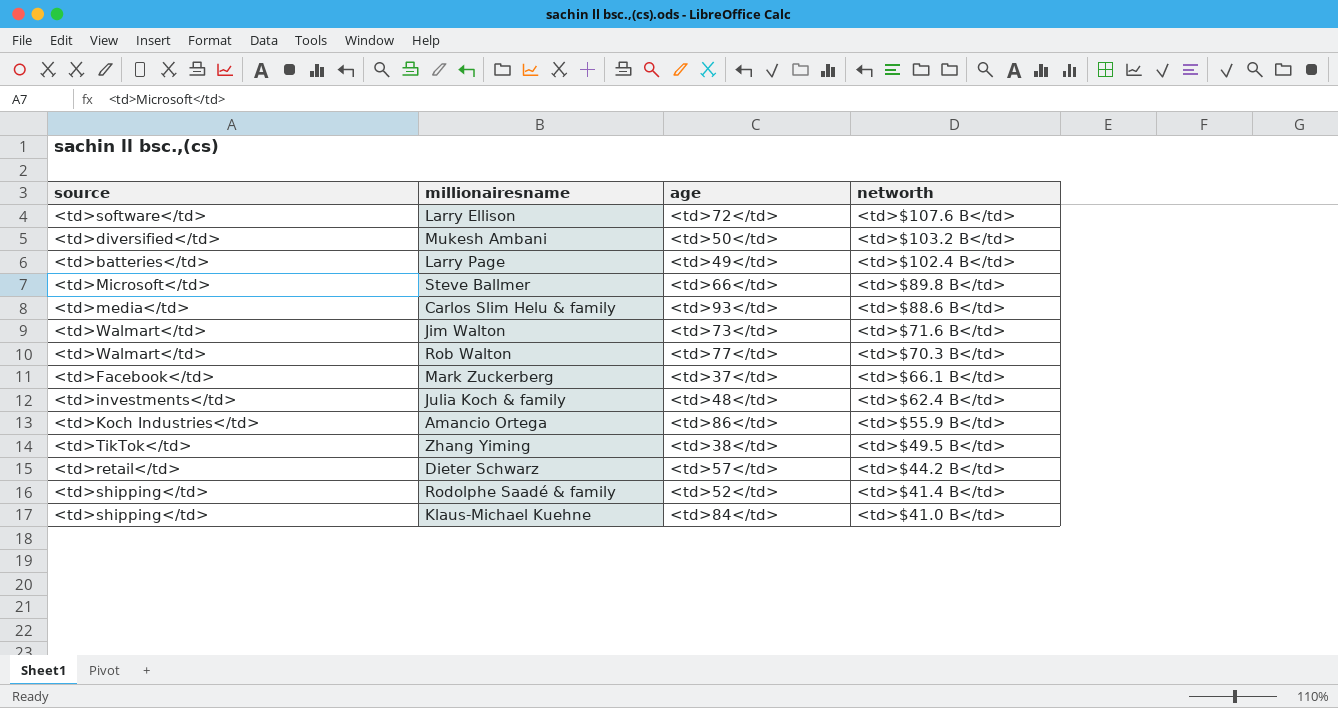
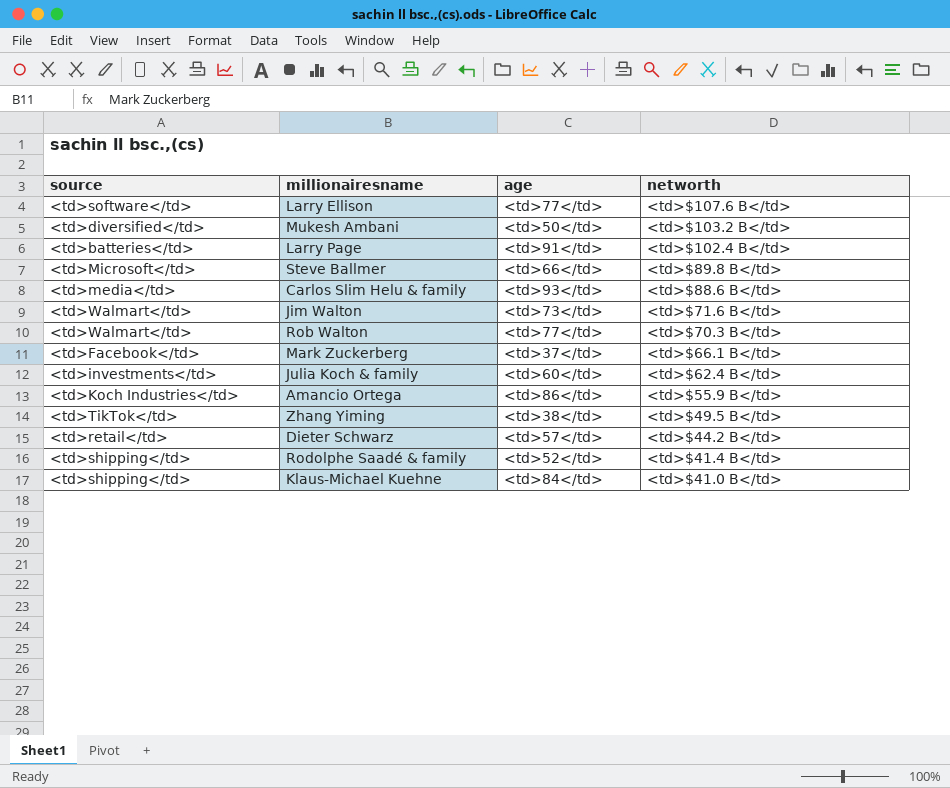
Larry Ellison | age: <td>72</td> -> <td>77</td>
Larry Page | age: <td>49</td> -> <td>91</td>
Julia Koch & family | age: <td>48</td> -> <td>60</td>

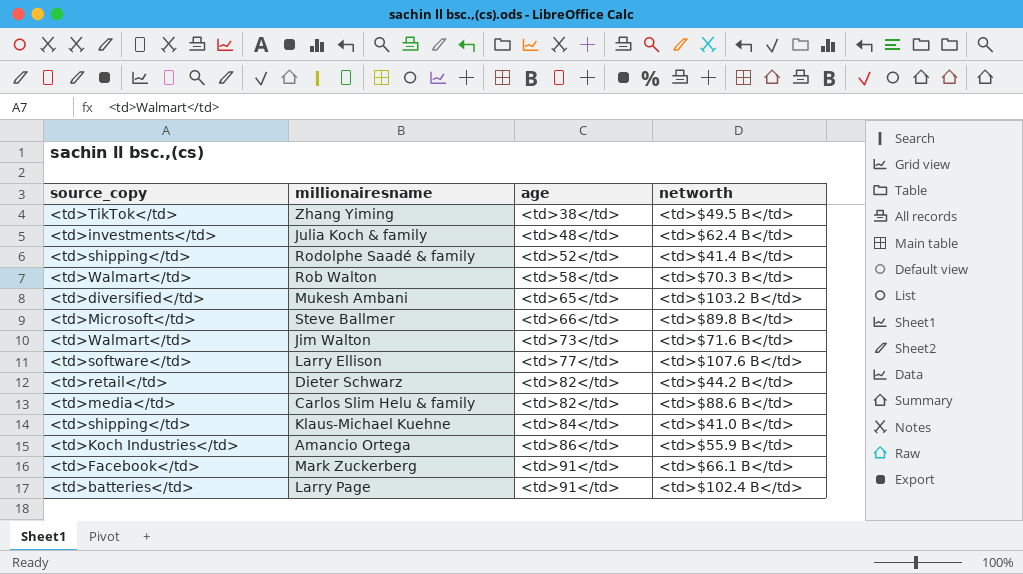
row order: networth descending -> age ascending
column name: source -> source_copy
Julia Koch & family | age: <td>60</td> -> <td>48</td>
Rob Walton | age: <td>77</td> -> <td>58</td>
Mukesh Ambani | age: <td>50</td> -> <td>65</td>
Dieter Schwarz | age: <td>57</td> -> <td>82</td>
Carlos Slim Helu & family | age: <td>93</td> -> <td>82</td>
Mark Zuckerberg | age: <td>37</td> -> <td>91</td>

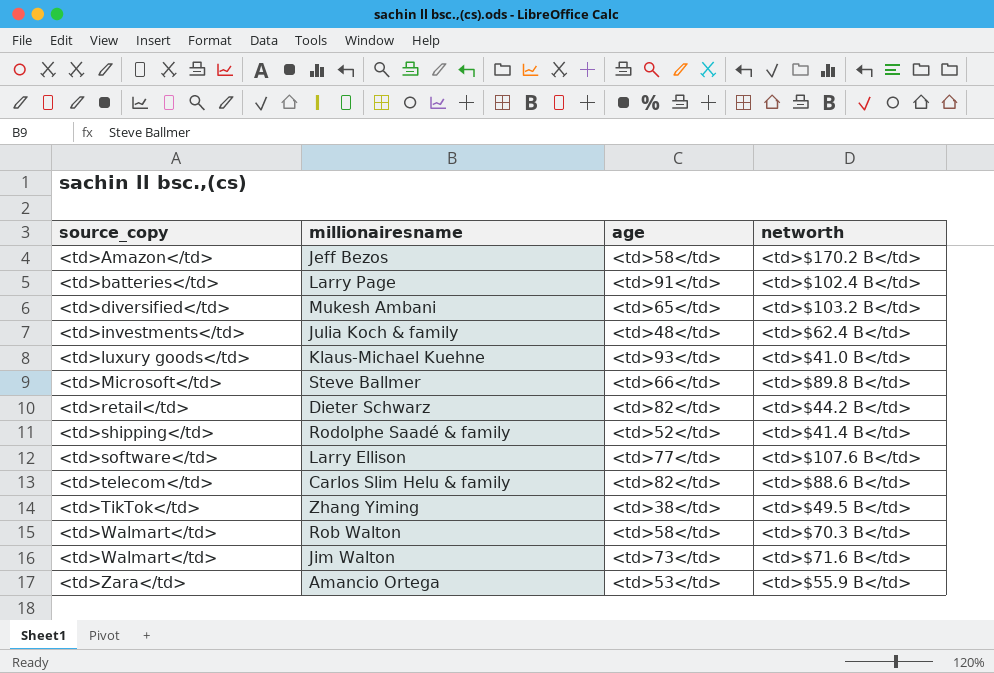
row order: age ascending -> source_copy ascending
row Mark Zuckerberg: <td>Facebook</td> | <td>91</td> | <td>$66.1 B</td> -> none
row Jeff Bezos: none -> <td>Amazon</td> | <td>58</td> | <td>$170.2 B</td>
Klaus-Michael Kuehne | source_copy: <td>shipping</td> -> <td>luxury goods</td>
Klaus-Michael Kuehne | age: <td>84</td> -> <td>93</td>
Carlos Slim Helu & family | source_copy: <td>media</td> -> <td>telecom</td>
Amancio Ortega | source_copy: <td>Koch Industries</td> -> <td>Zara</td>
Amancio Ortega | age: <td>86</td> -> <td>53</td>

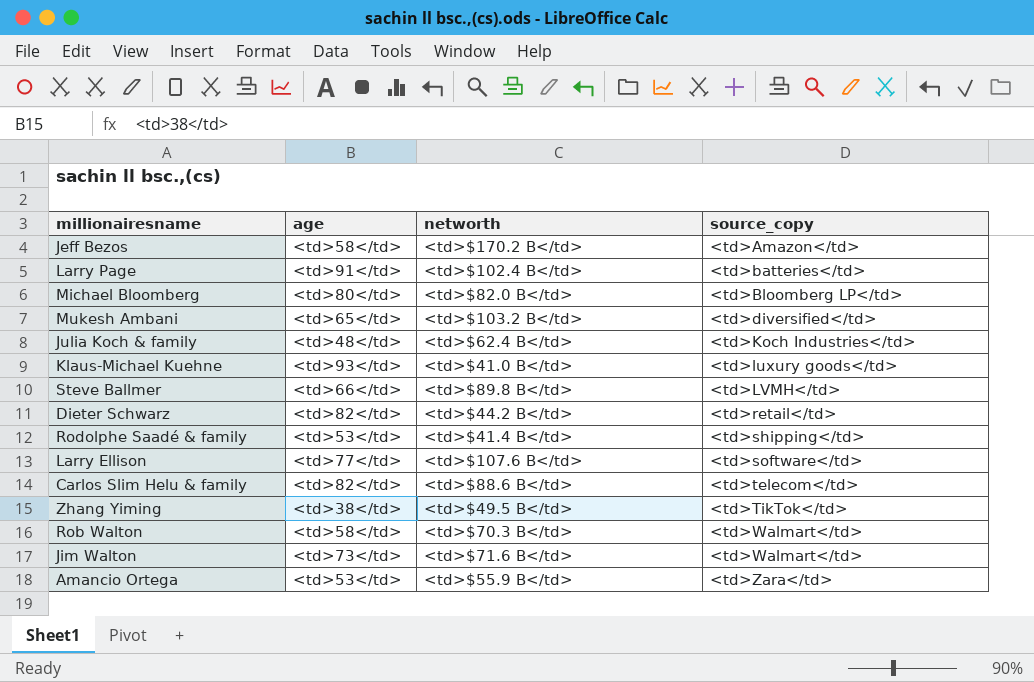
column source_copy | position: 1 -> 4
row Michael Bloomberg: none -> <td>80</td> | <td>$82.0 B</td> | <td>Bloomberg LP</td>
Julia Koch & family | source_copy: <td>investments</td> -> <td>Koch Industries</td>
Steve Ballmer | source_copy: <td>Microsoft</td> -> <td>LVMH</td>
Rodolphe Saadé & family | age: <td>52</td> -> <td>53</td>

